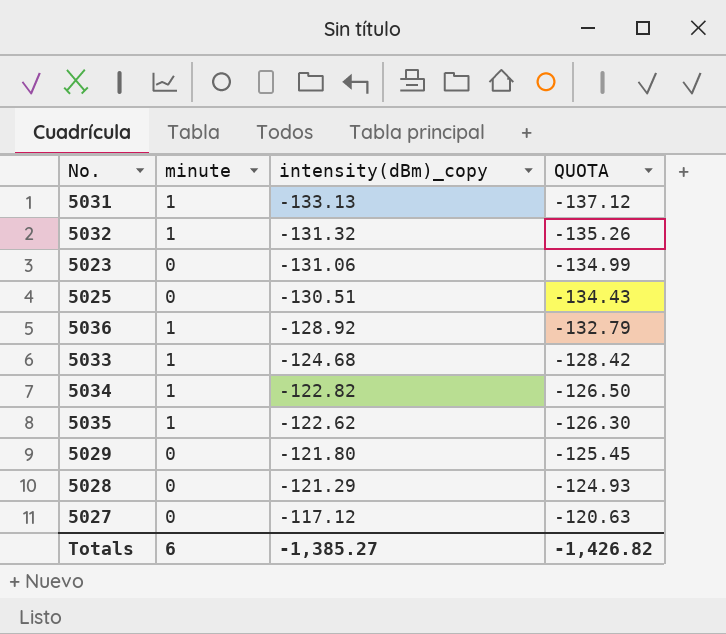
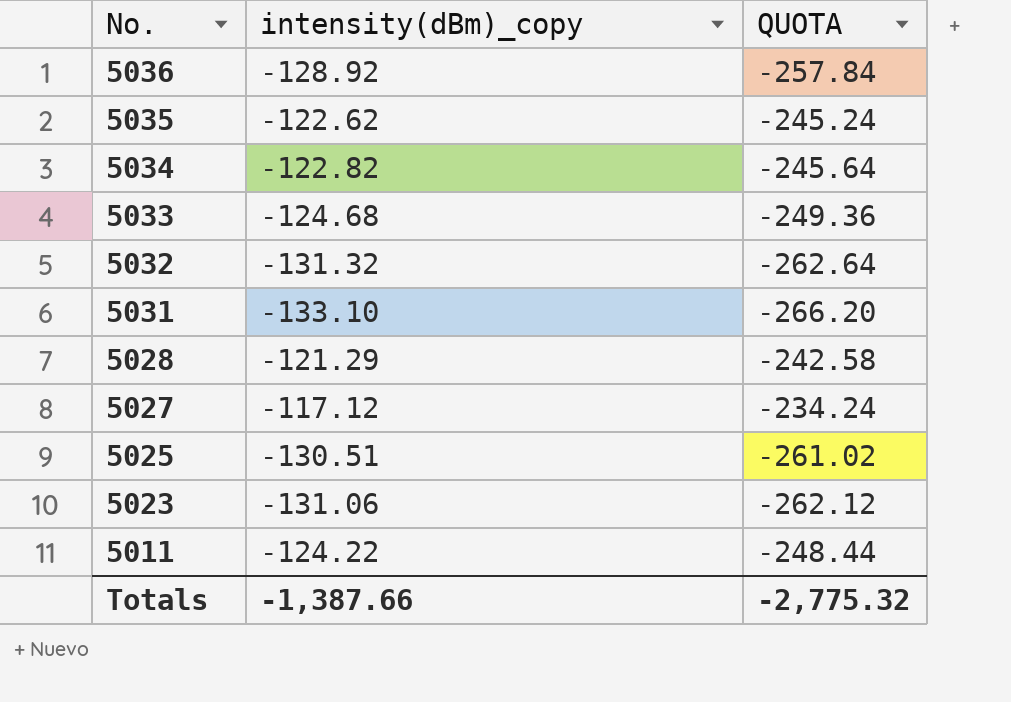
row order: intensity(dBm)_copy ascending -> No. descending
column minute | position: 2 -> none
column QUOTA | formula: [intensity(dBm)_copy] * 1.03 -> [intensity(dBm)_copy] * 2
row 5029: 0 | -121.80 | -125.45 -> none
5031 | intensity(dBm)_copy: -133.13 -> -133.10
row 5011: none -> -124.22 | -248.44
Totals | intensity(dBm)_copy: -1,385.27 -> -1,387.66
Totals | QUOTA: -1,426.82 -> -2,775.32

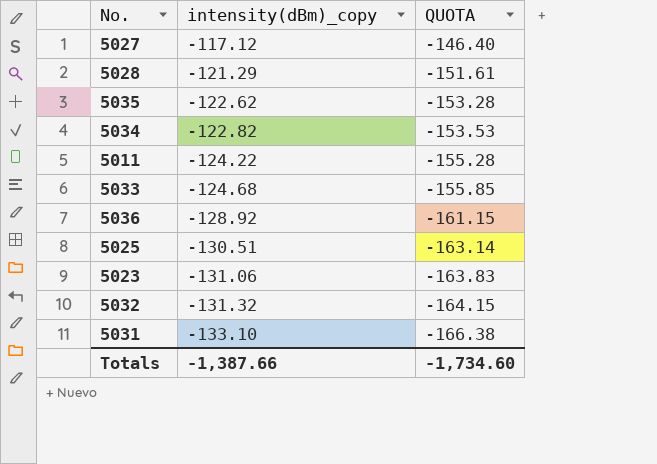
row order: No. descending -> intensity(dBm)_copy descending
column QUOTA | formula: [intensity(dBm)_copy] * 2 -> [intensity(dBm)_copy] * 1.25
Totals | QUOTA: -2,775.32 -> -1,734.60

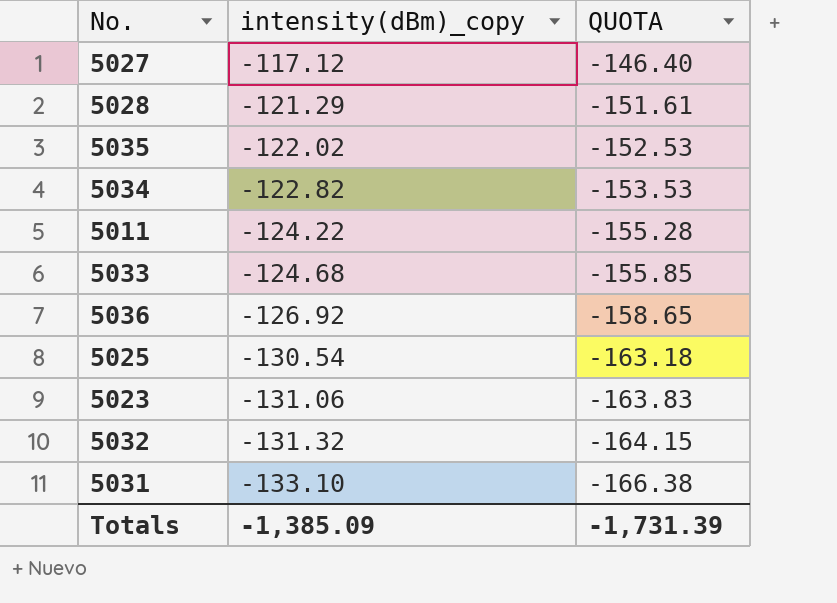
5035 | intensity(dBm)_copy: -122.62 -> -122.02
5035 | QUOTA: -153.28 -> -152.53
5036 | intensity(dBm)_copy: -128.92 -> -126.92
5036 | QUOTA: -161.15 -> -158.65
5025 | intensity(dBm)_copy: -130.51 -> -130.54
5025 | QUOTA: -163.14 -> -163.18
Totals | intensity(dBm)_copy: -1,387.66 -> -1,385.09
Totals | QUOTA: -1,734.60 -> -1,731.39

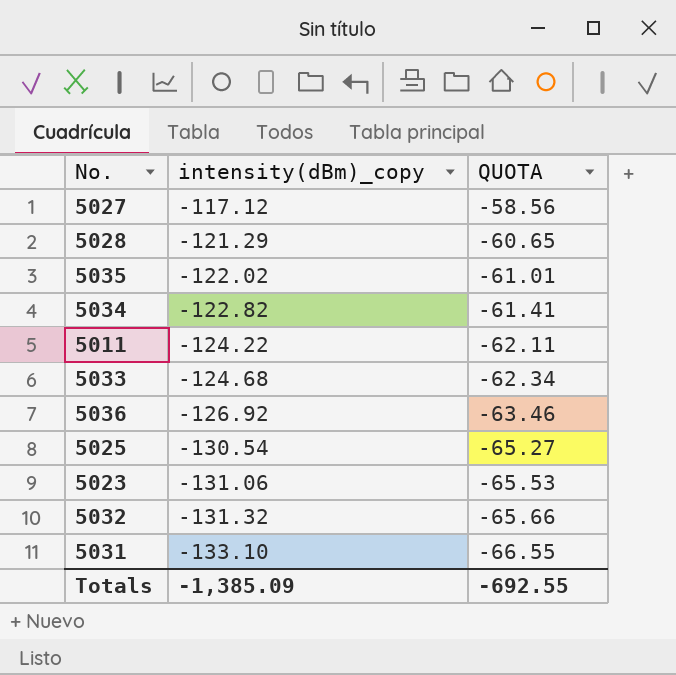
column QUOTA | formula: [intensity(dBm)_copy] * 1.25 -> [intensity(dBm)_copy] * 0.5
Totals | QUOTA: -1,731.39 -> -692.55

